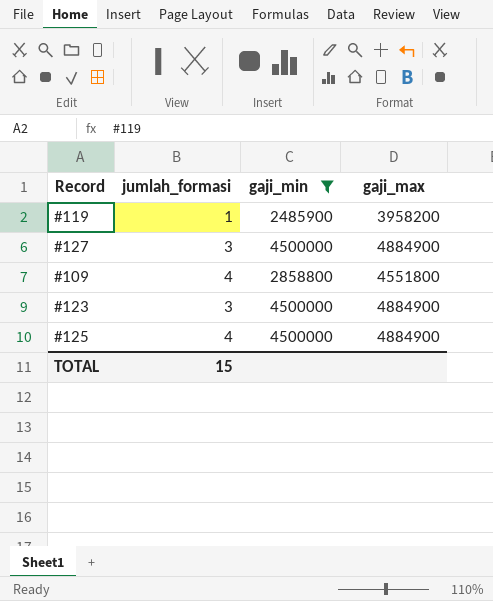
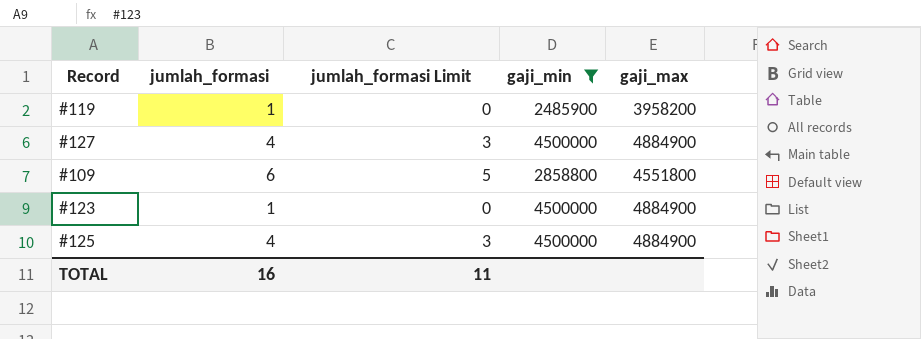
column jumlah_formasi Limit | formula: none -> [jumlah_formasi] - 1
#127 | jumlah_formasi: 3 -> 4
#109 | jumlah_formasi: 4 -> 6
#123 | jumlah_formasi: 3 -> 1
TOTAL | jumlah_formasi: 15 -> 16

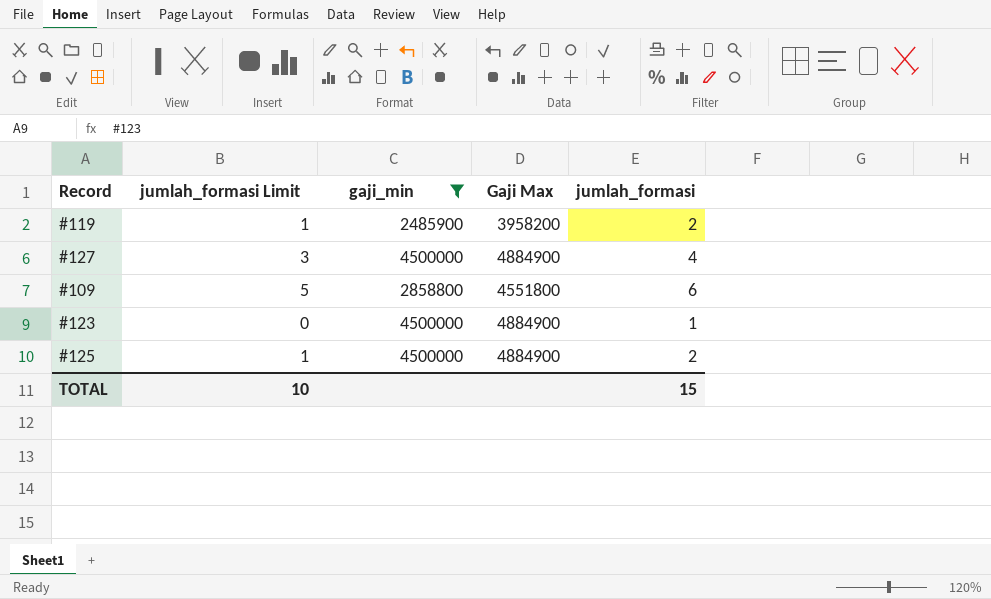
column name: gaji_max -> Gaji Max
column jumlah_formasi | position: 2 -> 5
#119 | jumlah_formasi Limit: 0 -> 1
#119 | jumlah_formasi: 1 -> 2
#125 | jumlah_formasi Limit: 3 -> 1
#125 | jumlah_formasi: 4 -> 2
TOTAL | jumlah_formasi Limit: 11 -> 10
TOTAL | jumlah_formasi: 16 -> 15

